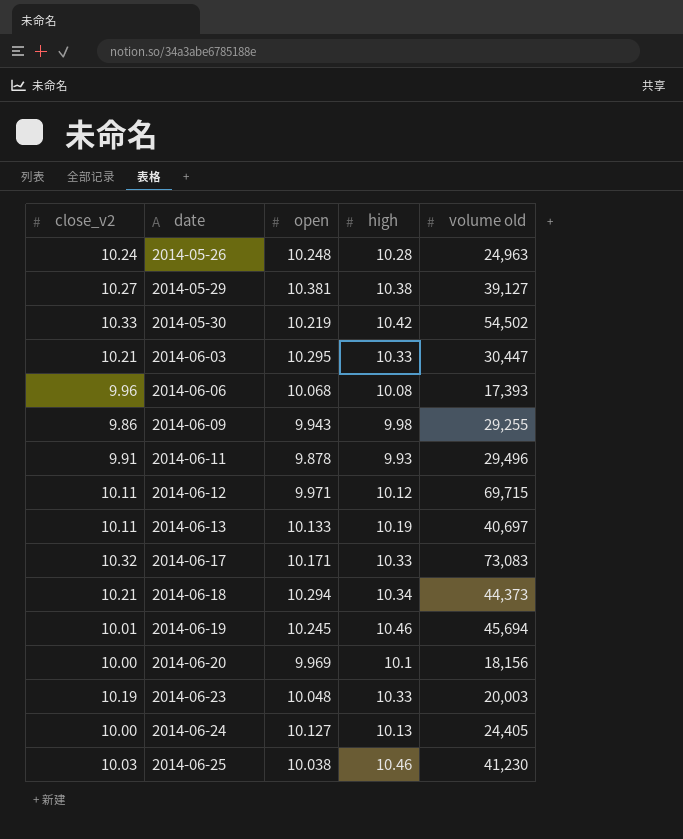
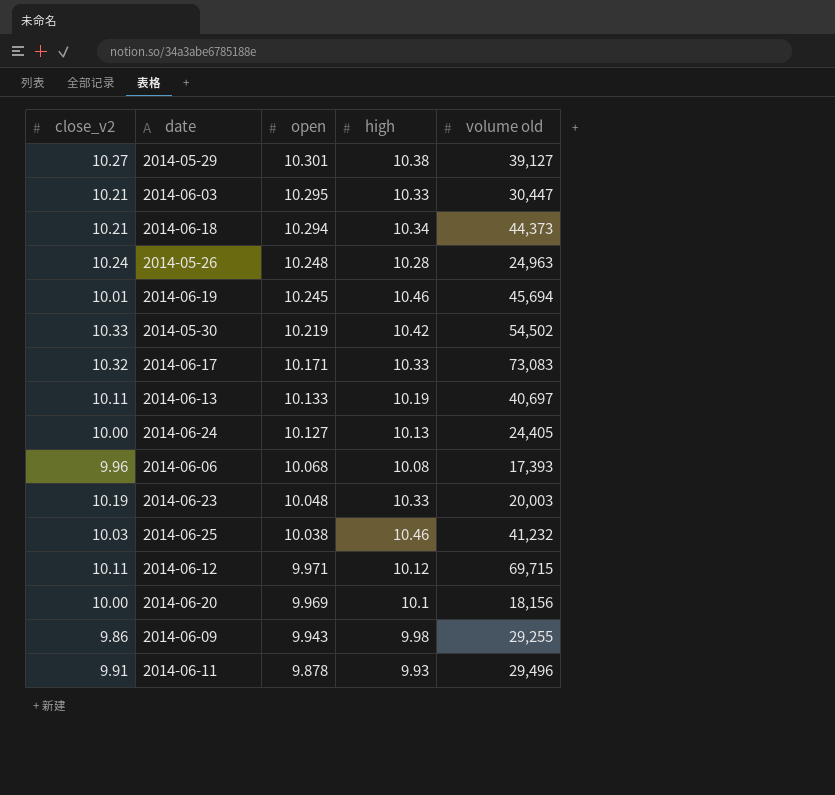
row order: date ascending -> open descending
2014-05-29 | open: 10.381 -> 10.301
2014-06-25 | volume old: 41,230 -> 41,232

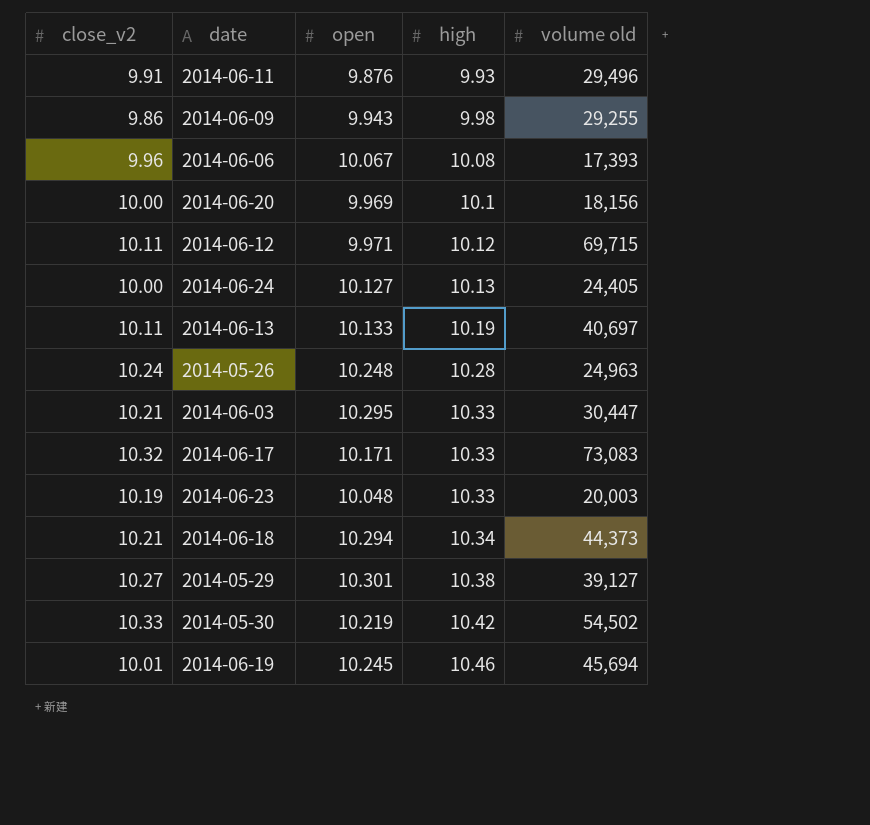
row order: open descending -> high ascending
row 2014-06-25: 10.03 | 10.038 | 10.46 | 41,232 -> none
2014-06-11 | open: 9.878 -> 9.876
2014-06-06 | open: 10.068 -> 10.067

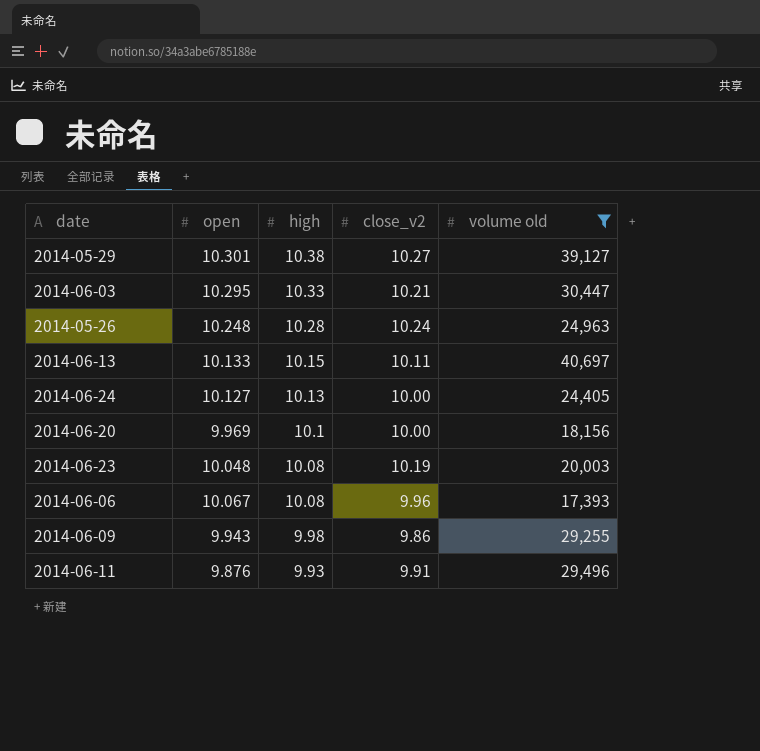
filter: none -> volume old <= 40,697
row order: high ascending -> high descending
column close_v2 | position: 1 -> 4
2014-06-13 | high: 10.19 -> 10.15
2014-06-23 | high: 10.33 -> 10.08

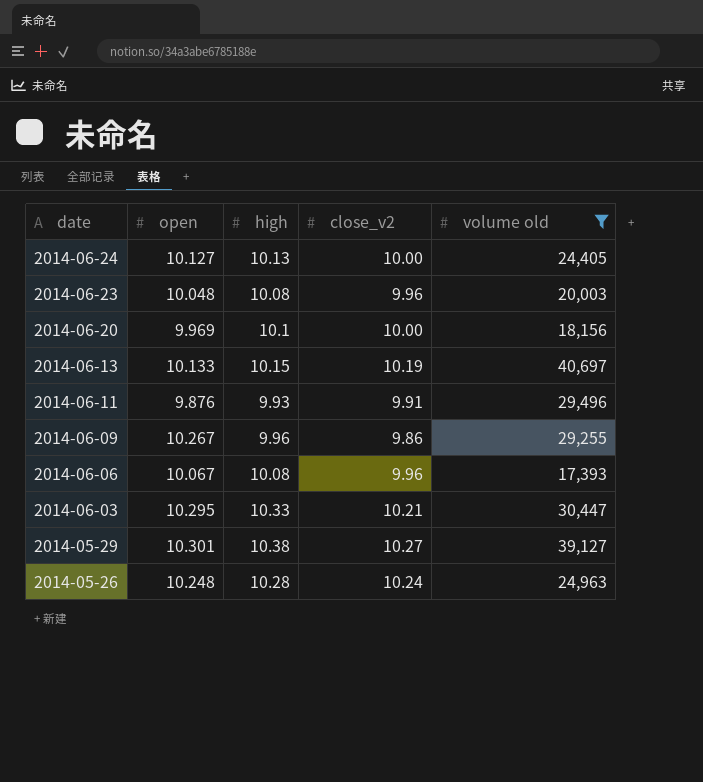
row order: high descending -> date descending
2014-06-23 | close_v2: 10.19 -> 9.96
2014-06-13 | close_v2: 10.11 -> 10.19
2014-06-09 | open: 9.943 -> 10.267
2014-06-09 | high: 9.98 -> 9.96

